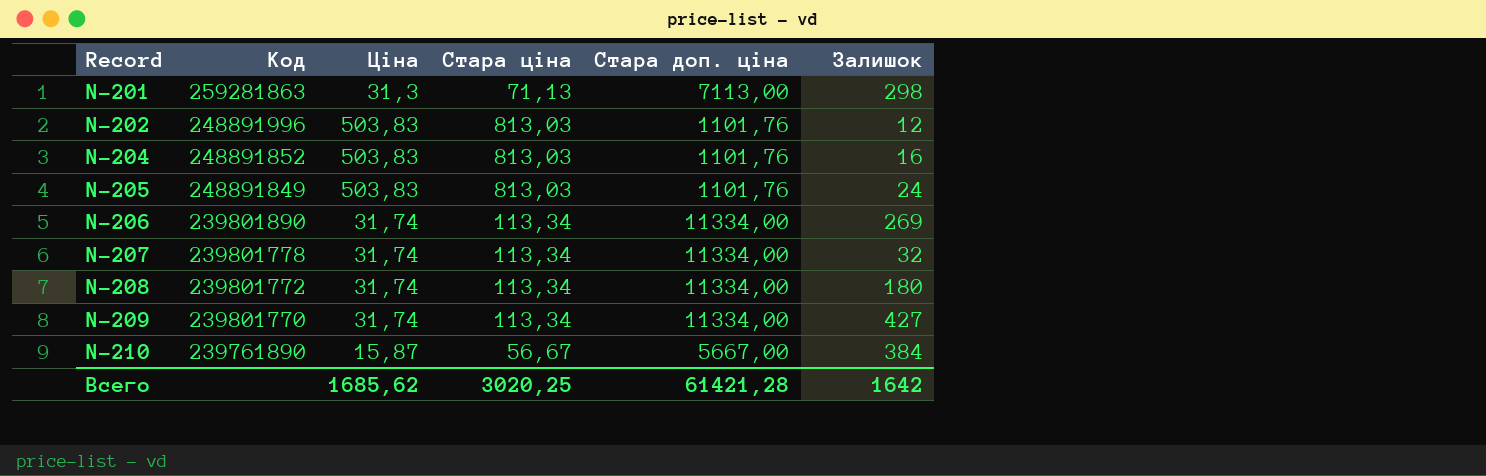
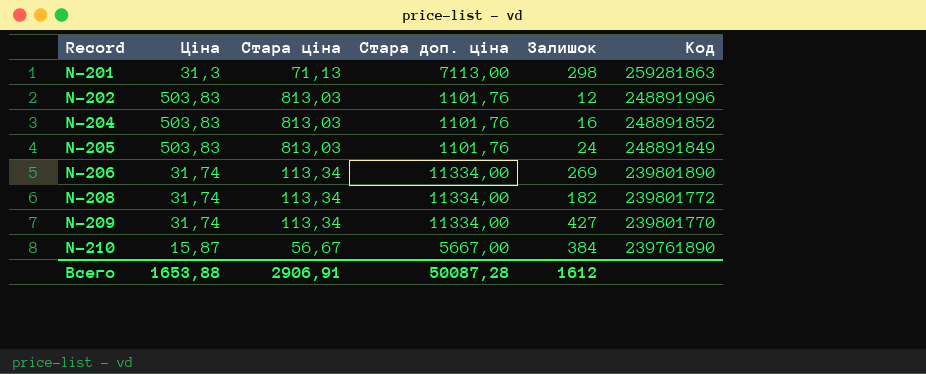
column Код | position: 2 -> 6
row N-207: 239801778 | 31,74 | 113,34 | 11334,00 | 32 -> none
N-208 | Залишок: 180 -> 182
Всего | Ціна: 1685,62 -> 1653,88
Всего | Стара ціна: 3020,25 -> 2906,91
Всего | Стара доп. ціна: 61421,28 -> 50087,28
Всего | Залишок: 1642 -> 1612

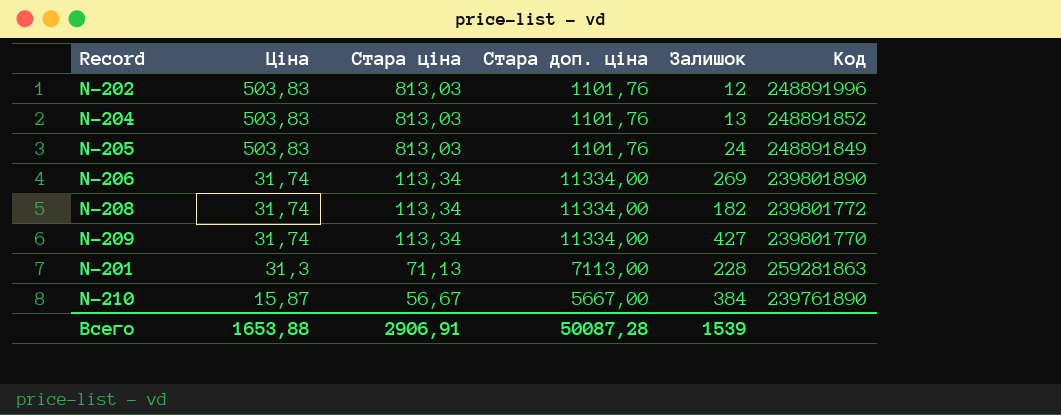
row order: Record ascending -> Ціна descending
N-204 | Залишок: 16 -> 13
N-201 | Залишок: 298 -> 228
Всего | Залишок: 1612 -> 1539

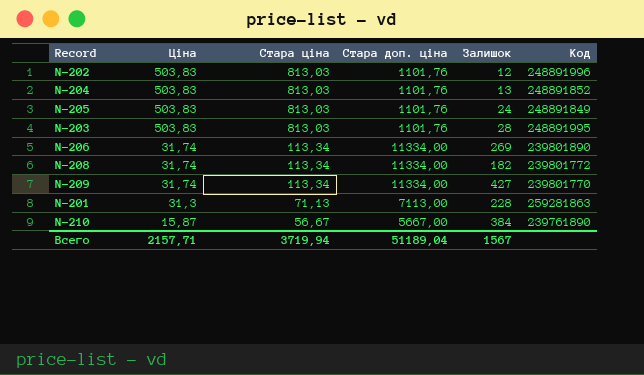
row N-203: none -> 503,83 | 813,03 | 1101,76 | 28 | 248891995
Всего | Ціна: 1653,88 -> 2157,71
Всего | Стара ціна: 2906,91 -> 3719,94
Всего | Стара доп. ціна: 50087,28 -> 51189,04
Всего | Залишок: 1539 -> 1567

